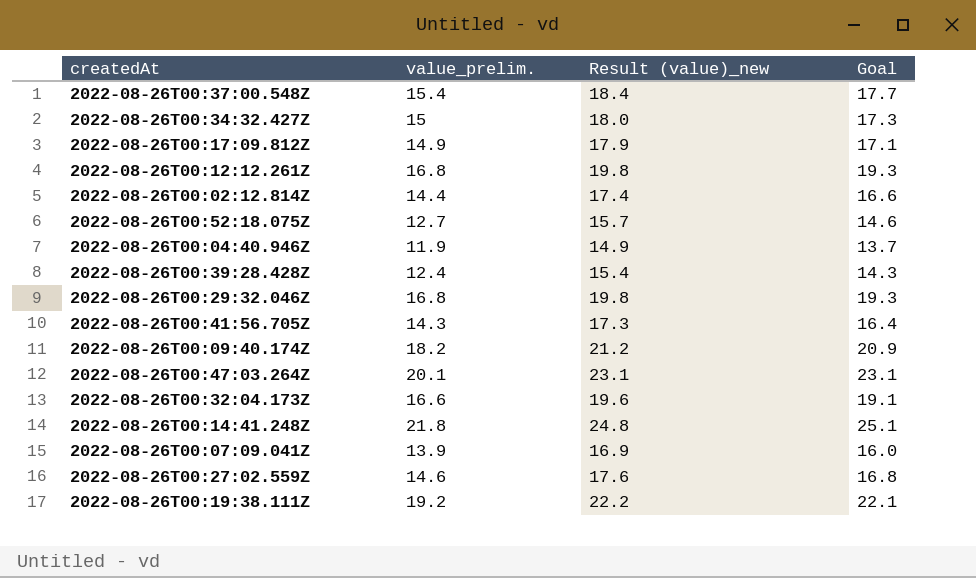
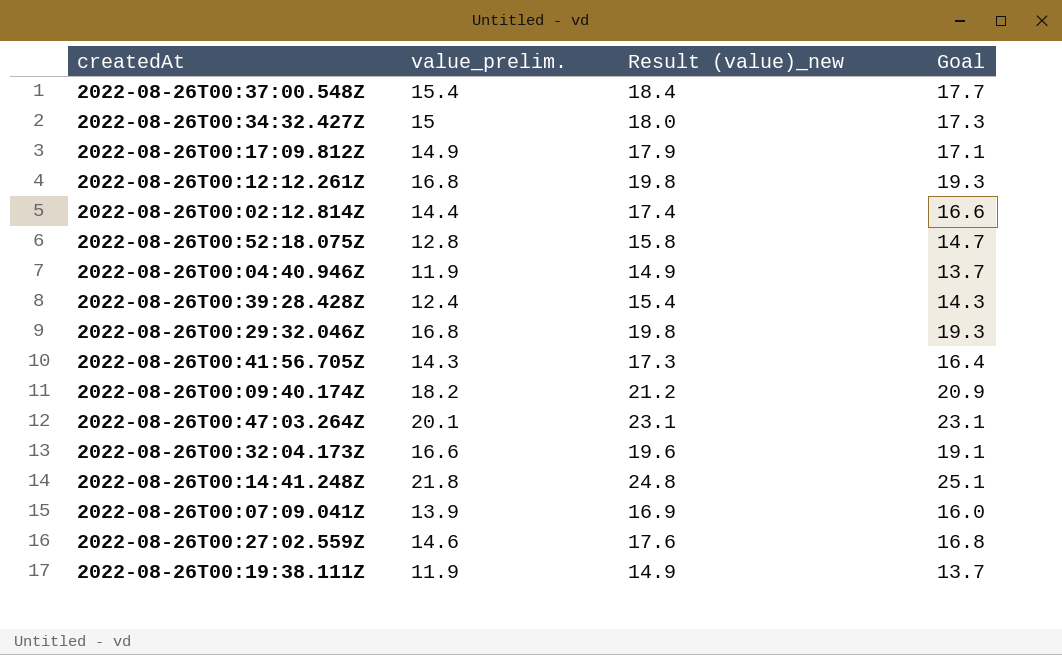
2022-08-26T00:52:18.075Z | value_prelim.: 12.7 -> 12.8
2022-08-26T00:52:18.075Z | Result (value)_new: 15.7 -> 15.8
2022-08-26T00:52:18.075Z | Goal: 14.6 -> 14.7
2022-08-26T00:19:38.111Z | value_prelim.: 19.2 -> 11.9
2022-08-26T00:19:38.111Z | Result (value)_new: 22.2 -> 14.9
2022-08-26T00:19:38.111Z | Goal: 22.1 -> 13.7

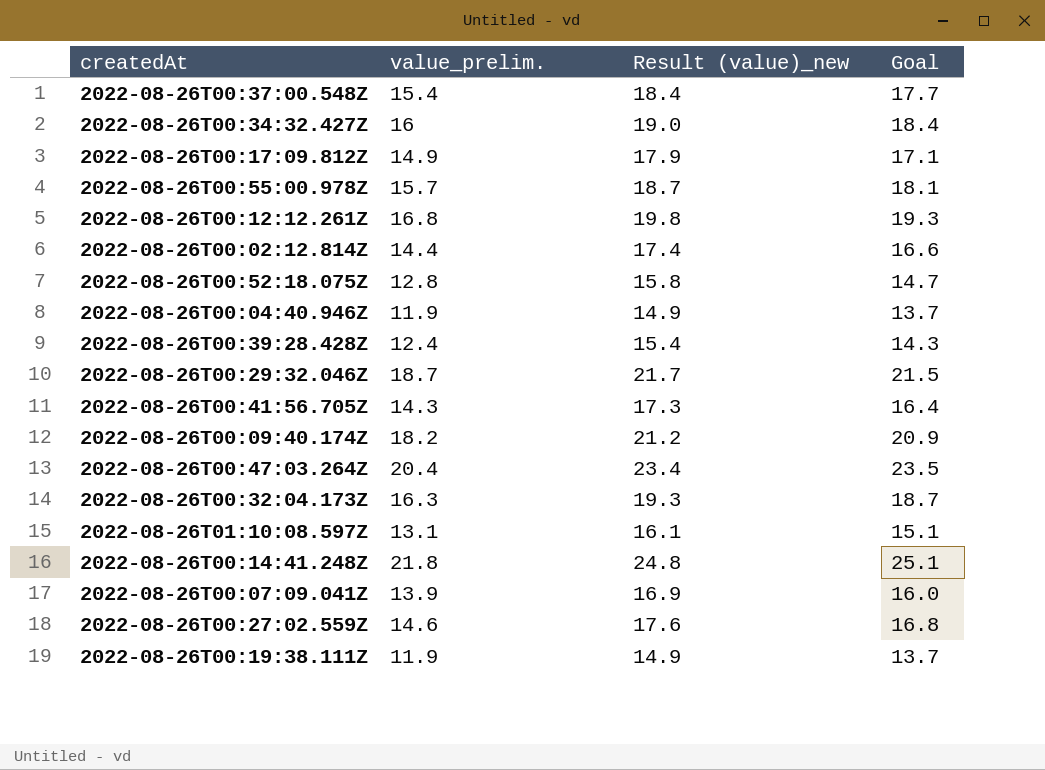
2022-08-26T00:34:32.427Z | value_prelim.: 15 -> 16
2022-08-26T00:34:32.427Z | Result (value)_new: 18.0 -> 19.0
2022-08-26T00:34:32.427Z | Goal: 17.3 -> 18.4
row 2022-08-26T00:55:00.978Z: none -> 15.7 | 18.7 | 18.1
2022-08-26T00:29:32.046Z | value_prelim.: 16.8 -> 18.7
2022-08-26T00:29:32.046Z | Result (value)_new: 19.8 -> 21.7
2022-08-26T00:29:32.046Z | Goal: 19.3 -> 21.5
2022-08-26T00:47:03.264Z | value_prelim.: 20.1 -> 20.4
2022-08-26T00:47:03.264Z | Result (value)_new: 23.1 -> 23.4
2022-08-26T00:47:03.264Z | Goal: 23.1 -> 23.5
2022-08-26T00:32:04.173Z | value_prelim.: 16.6 -> 16.3
2022-08-26T00:32:04.173Z | Result (value)_new: 19.6 -> 19.3
2022-08-26T00:32:04.173Z | Goal: 19.1 -> 18.7
row 2022-08-26T01:10:08.597Z: none -> 13.1 | 16.1 | 15.1

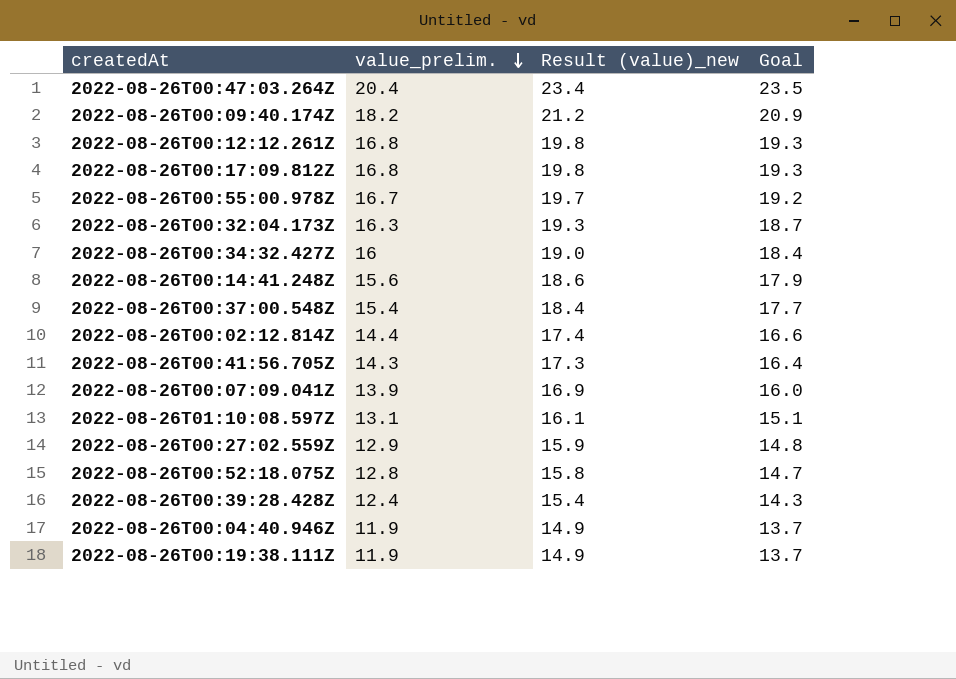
row order: none -> value_prelim. descending
row 2022-08-26T00:29:32.046Z: 18.7 | 21.7 | 21.5 -> none
2022-08-26T00:17:09.812Z | value_prelim.: 14.9 -> 16.8
2022-08-26T00:17:09.812Z | Result (value)_new: 17.9 -> 19.8
2022-08-26T00:17:09.812Z | Goal: 17.1 -> 19.3
2022-08-26T00:55:00.978Z | value_prelim.: 15.7 -> 16.7
2022-08-26T00:55:00.978Z | Result (value)_new: 18.7 -> 19.7
2022-08-26T00:55:00.978Z | Goal: 18.1 -> 19.2
2022-08-26T00:14:41.248Z | value_prelim.: 21.8 -> 15.6
2022-08-26T00:14:41.248Z | Result (value)_new: 24.8 -> 18.6
2022-08-26T00:14:41.248Z | Goal: 25.1 -> 17.9
2022-08-26T00:27:02.559Z | value_prelim.: 14.6 -> 12.9
2022-08-26T00:27:02.559Z | Result (value)_new: 17.6 -> 15.9
2022-08-26T00:27:02.559Z | Goal: 16.8 -> 14.8

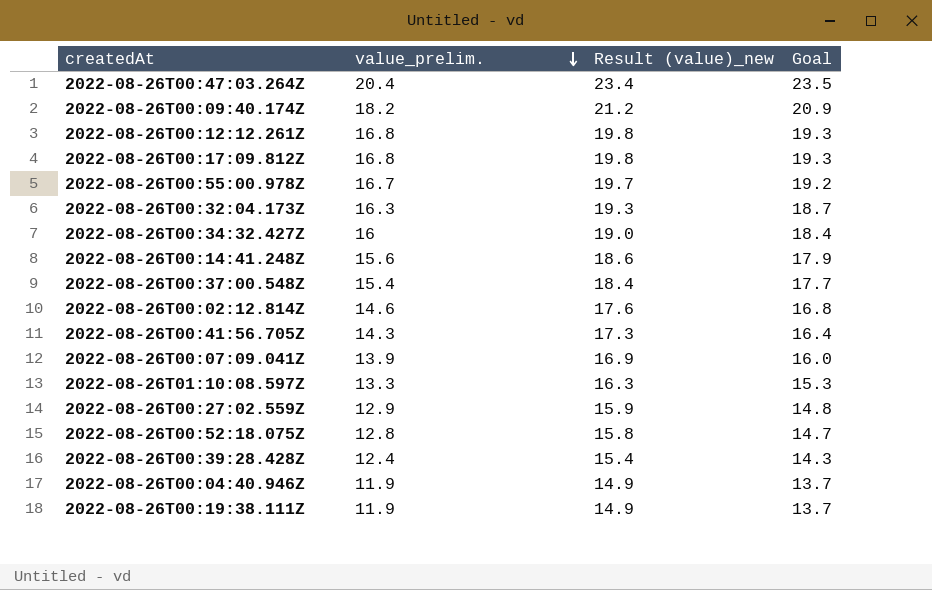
2022-08-26T00:02:12.814Z | value_prelim.: 14.4 -> 14.6
2022-08-26T00:02:12.814Z | Result (value)_new: 17.4 -> 17.6
2022-08-26T00:02:12.814Z | Goal: 16.6 -> 16.8
2022-08-26T01:10:08.597Z | value_prelim.: 13.1 -> 13.3
2022-08-26T01:10:08.597Z | Result (value)_new: 16.1 -> 16.3
2022-08-26T01:10:08.597Z | Goal: 15.1 -> 15.3

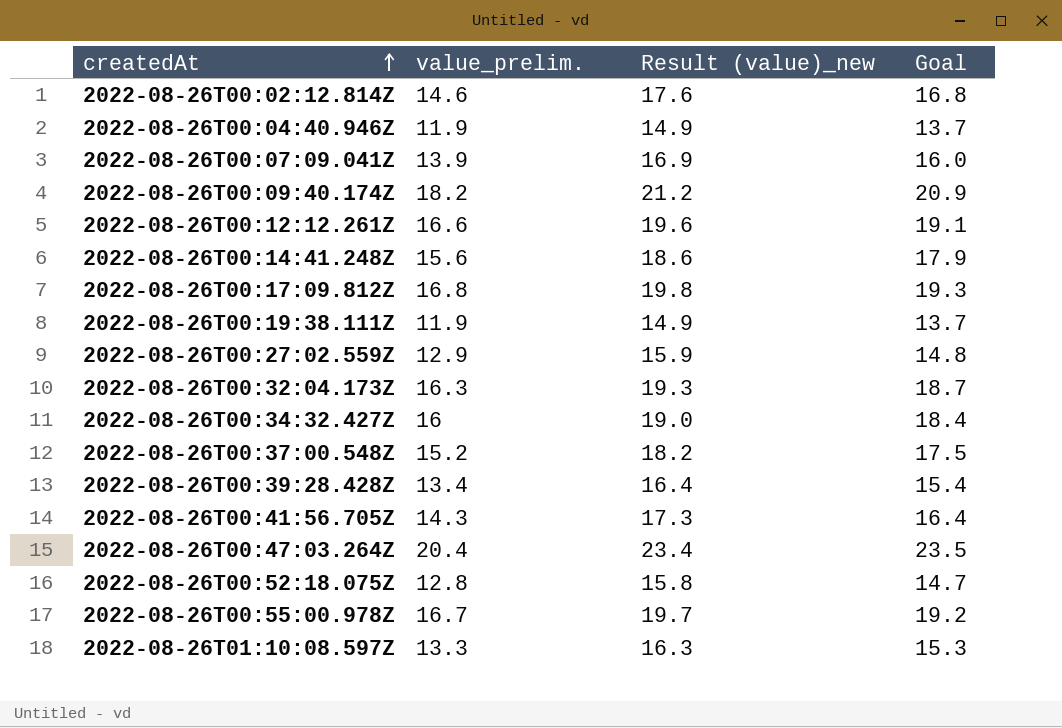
row order: value_prelim. descending -> createdAt ascending
2022-08-26T00:12:12.261Z | value_prelim.: 16.8 -> 16.6
2022-08-26T00:12:12.261Z | Result (value)_new: 19.8 -> 19.6
2022-08-26T00:12:12.261Z | Goal: 19.3 -> 19.1
2022-08-26T00:37:00.548Z | value_prelim.: 15.4 -> 15.2
2022-08-26T00:37:00.548Z | Result (value)_new: 18.4 -> 18.2
2022-08-26T00:37:00.548Z | Goal: 17.7 -> 17.5
2022-08-26T00:39:28.428Z | value_prelim.: 12.4 -> 13.4
2022-08-26T00:39:28.428Z | Result (value)_new: 15.4 -> 16.4
2022-08-26T00:39:28.428Z | Goal: 14.3 -> 15.4

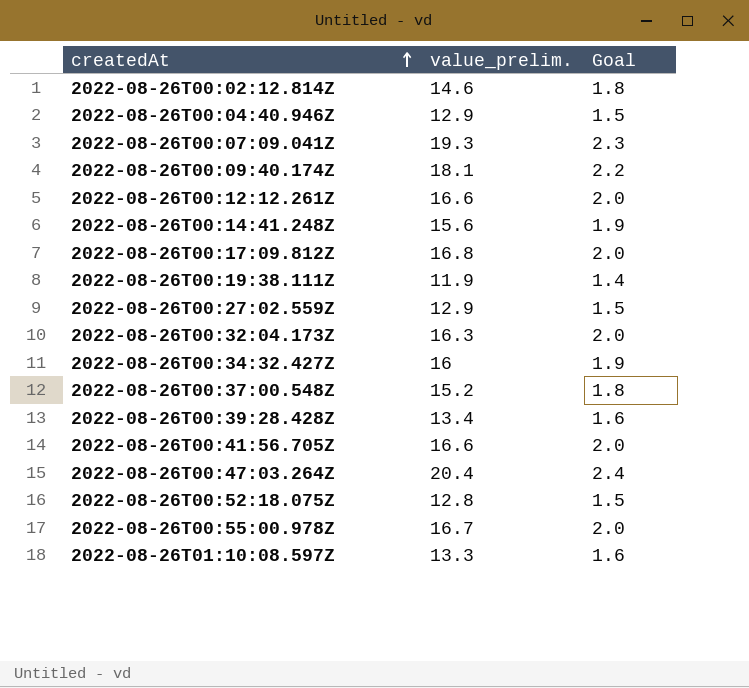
column Result (value)_new | formula: [value_prelim.] + 3 -> none
column Goal | formula: [value_prelim.] * 1.15 -> [value_prelim.] * 0.12
2022-08-26T00:04:40.946Z | value_prelim.: 11.9 -> 12.9
2022-08-26T00:07:09.041Z | value_prelim.: 13.9 -> 19.3
2022-08-26T00:09:40.174Z | value_prelim.: 18.2 -> 18.1
2022-08-26T00:41:56.705Z | value_prelim.: 14.3 -> 16.6

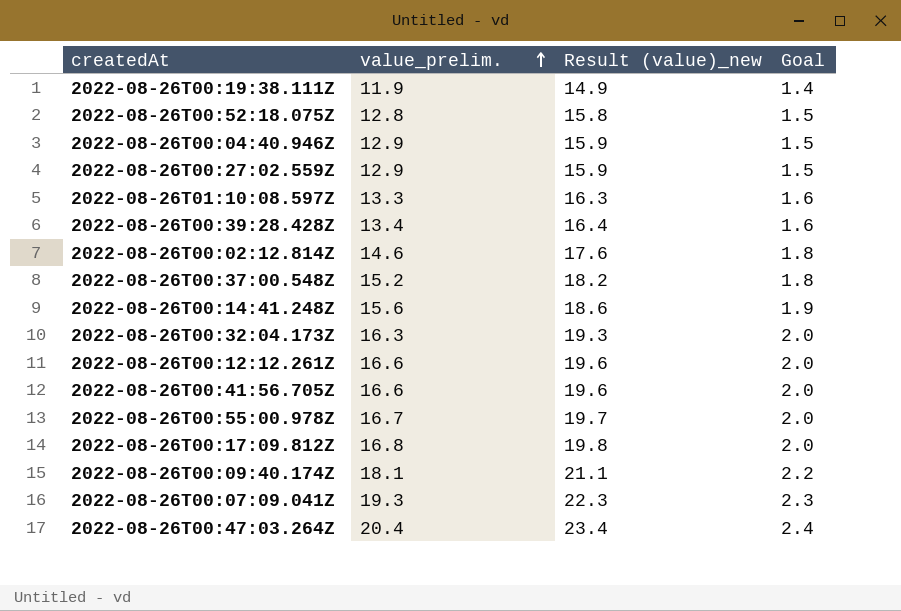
row order: createdAt ascending -> value_prelim. ascending
column Result (value)_new | formula: none -> [value_prelim.] + 3
row 2022-08-26T00:34:32.427Z: 16 | 1.9 -> none

